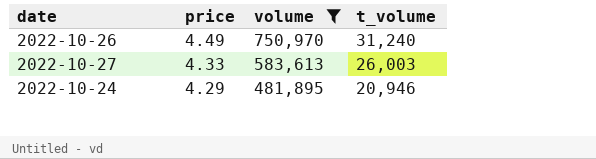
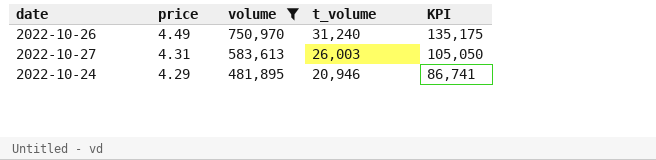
column KPI | formula: none -> [volume] * 0.18
2022-10-27 | price: 4.33 -> 4.31

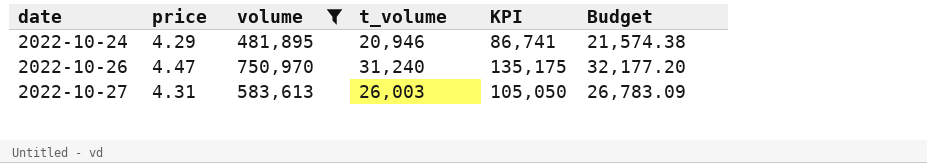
row order: price descending -> date ascending
column Budget | formula: none -> [t_volume] * 1.03
2022-10-26 | price: 4.49 -> 4.47

